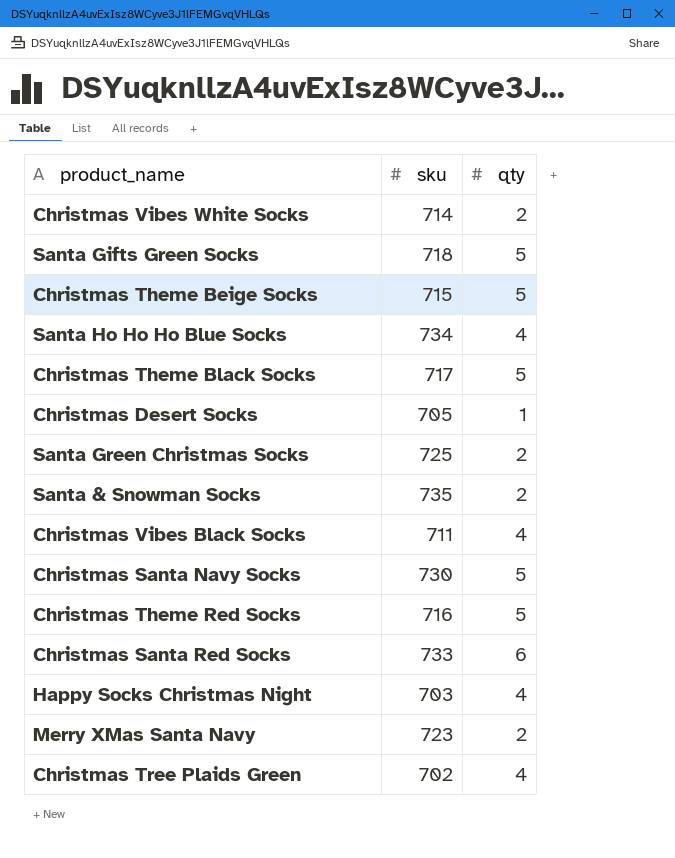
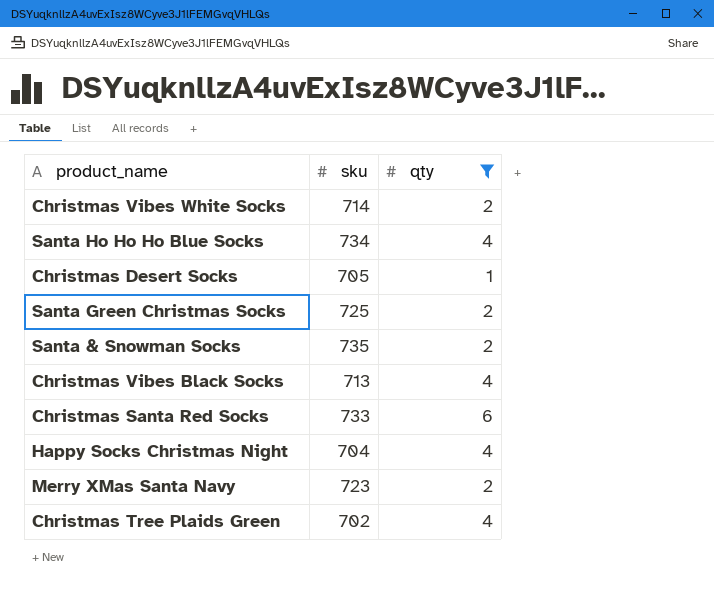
filter: none -> qty != 5
Christmas Vibes Black Socks | sku: 711 -> 713
Happy Socks Christmas Night | sku: 703 -> 704

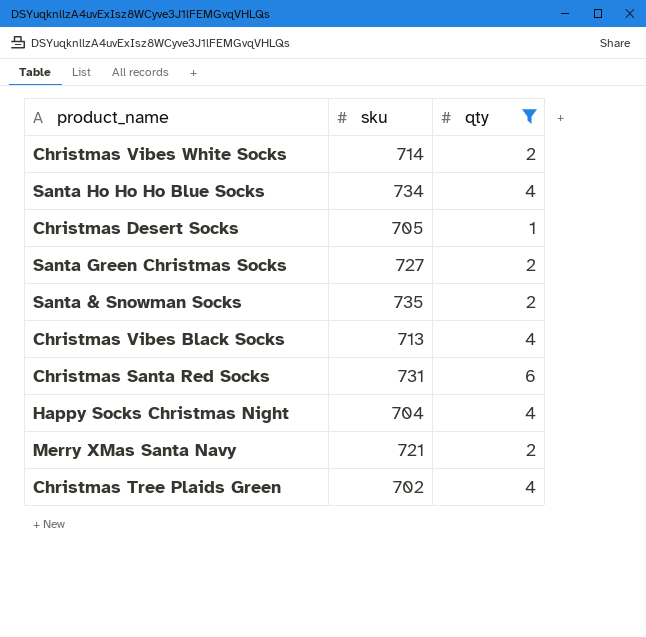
Santa Green Christmas Socks | sku: 725 -> 727
Christmas Santa Red Socks | sku: 733 -> 731
Merry XMas Santa Navy | sku: 723 -> 721

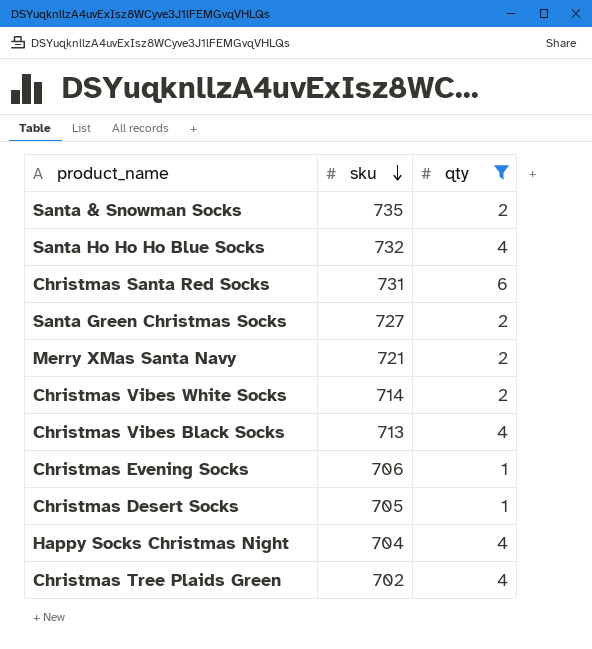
row order: none -> sku descending
Santa Ho Ho Ho Blue Socks | sku: 734 -> 732
row Christmas Evening Socks: none -> 706 | 1

